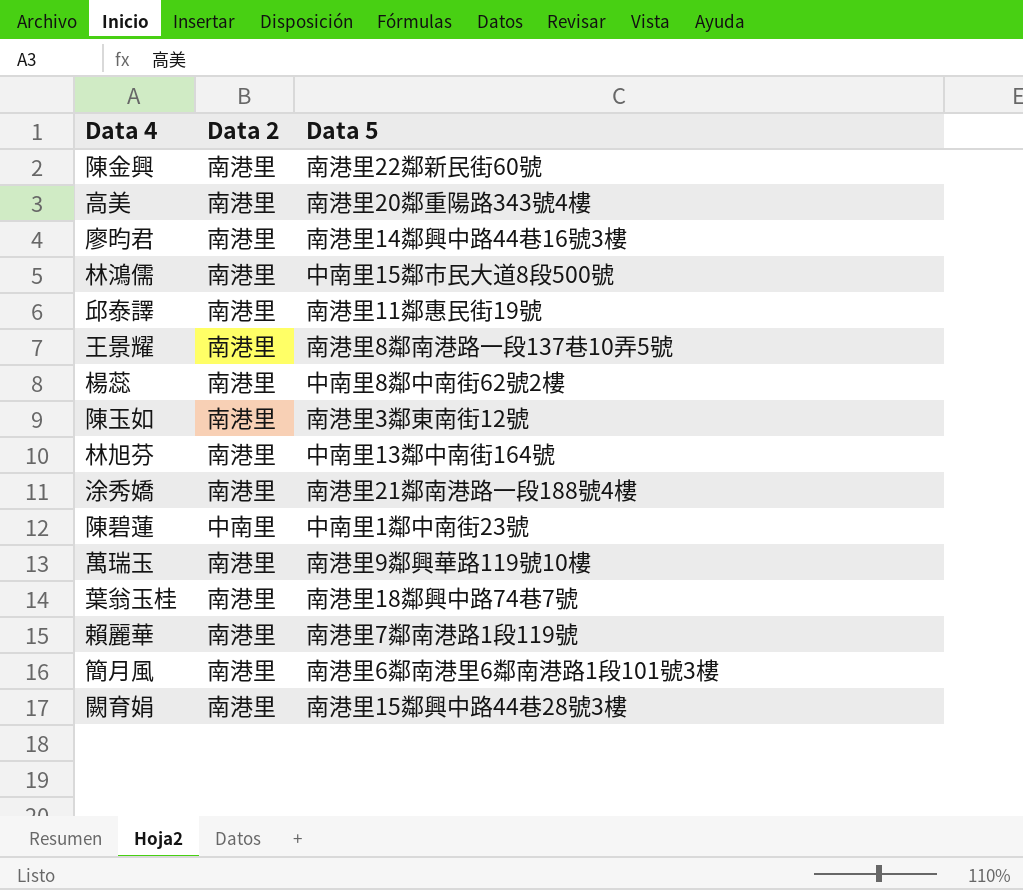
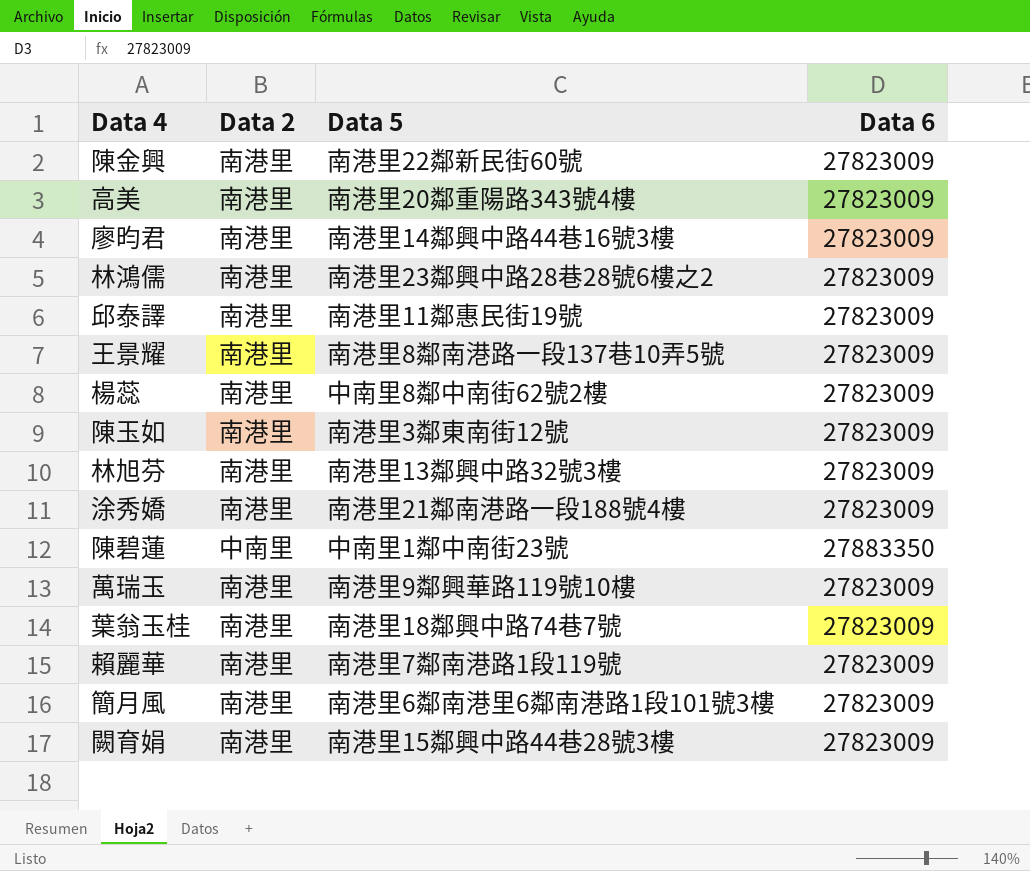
column Data 6 | position: none -> 4
林鴻儒 | Data 5: 中南里15鄰市民大道8段500號 -> 南港里23鄰興中路28巷28號6樓之2
林旭芬 | Data 5: 中南里13鄰中南街164號 -> 南港里13鄰興中路32號3樓

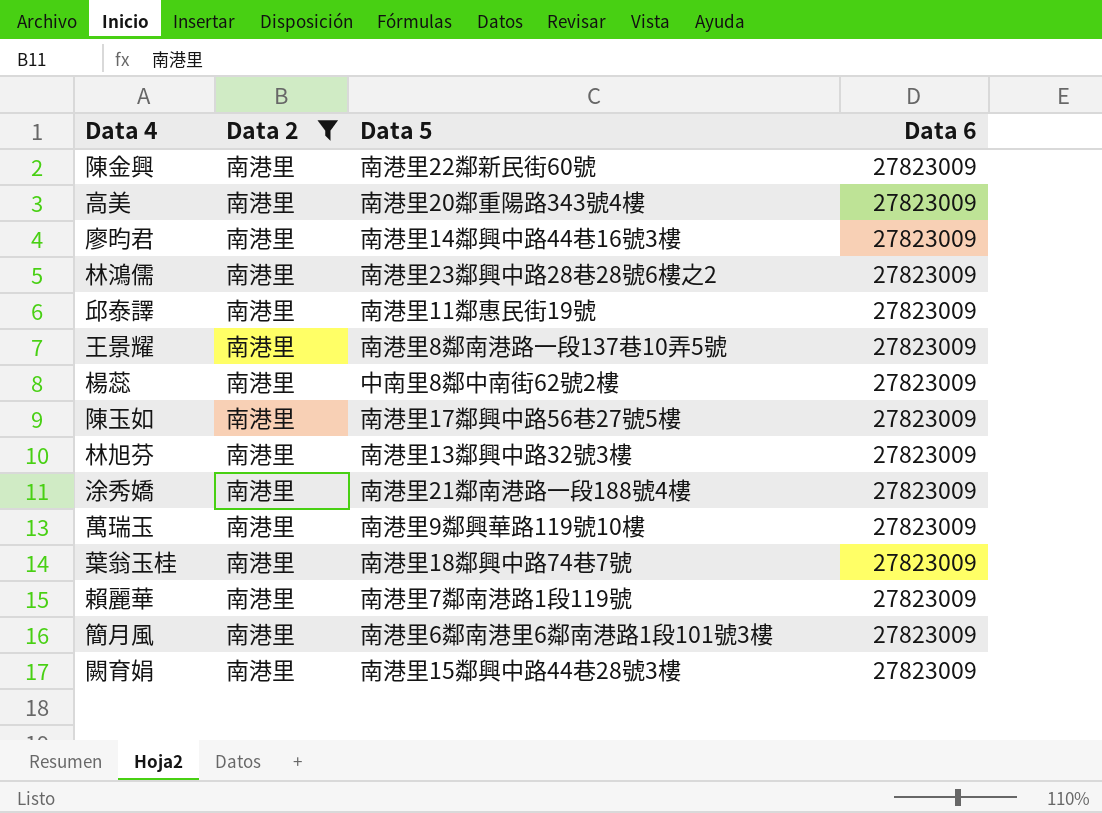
filter: none -> Data 2 = 南港里
陳玉如 | Data 5: 南港里3鄰東南街12號 -> 南港里17鄰興中路56巷27號5樓

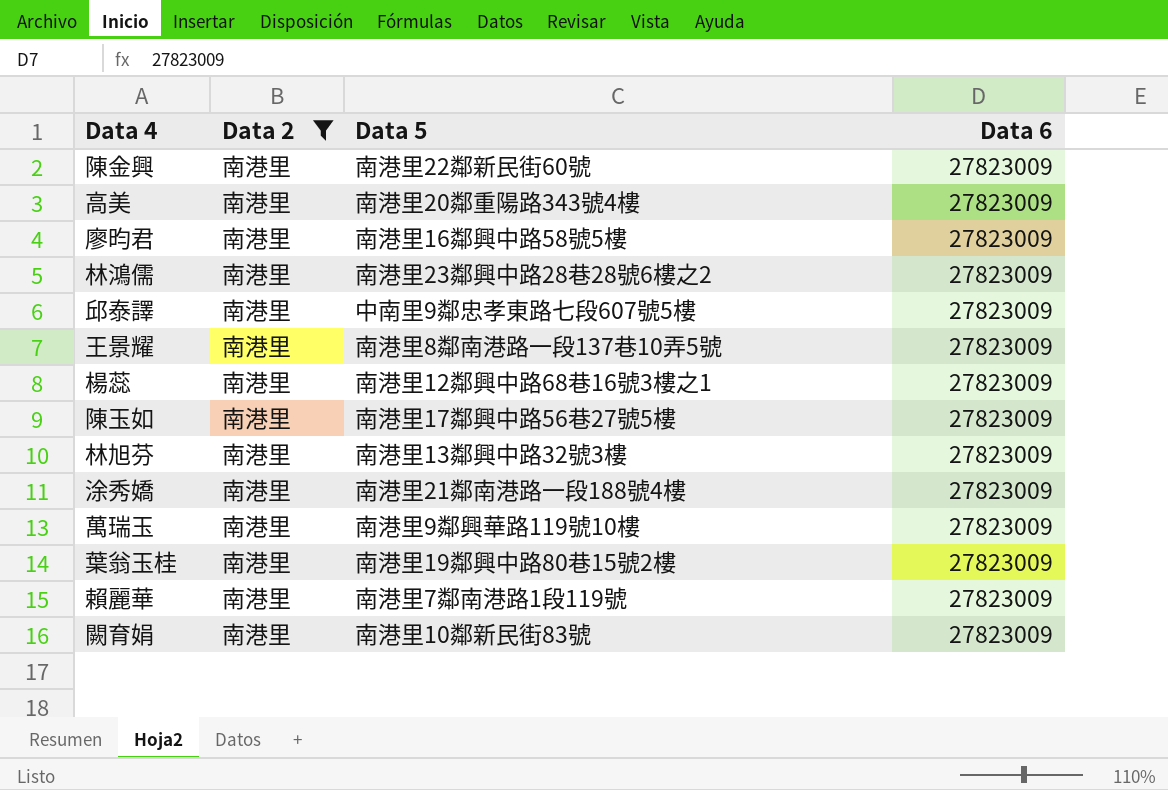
row 簡月風: 南港里 | 南港里6鄰南港里6鄰南港路1段101號3樓 | 27823009 -> none
廖昀君 | Data 5: 南港里14鄰興中路44巷16號3樓 -> 南港里16鄰興中路58號5樓
邱泰譯 | Data 5: 南港里11鄰惠民街19號 -> 中南里9鄰忠孝東路七段607號5樓
楊蕊 | Data 5: 中南里8鄰中南街62號2樓 -> 南港里12鄰興中路68巷16號3樓之1
葉翁玉桂 | Data 5: 南港里18鄰興中路74巷7號 -> 南港里19鄰興中路80巷15號2樓
闕育娟 | Data 5: 南港里15鄰興中路44巷28號3樓 -> 南港里10鄰新民街83號

